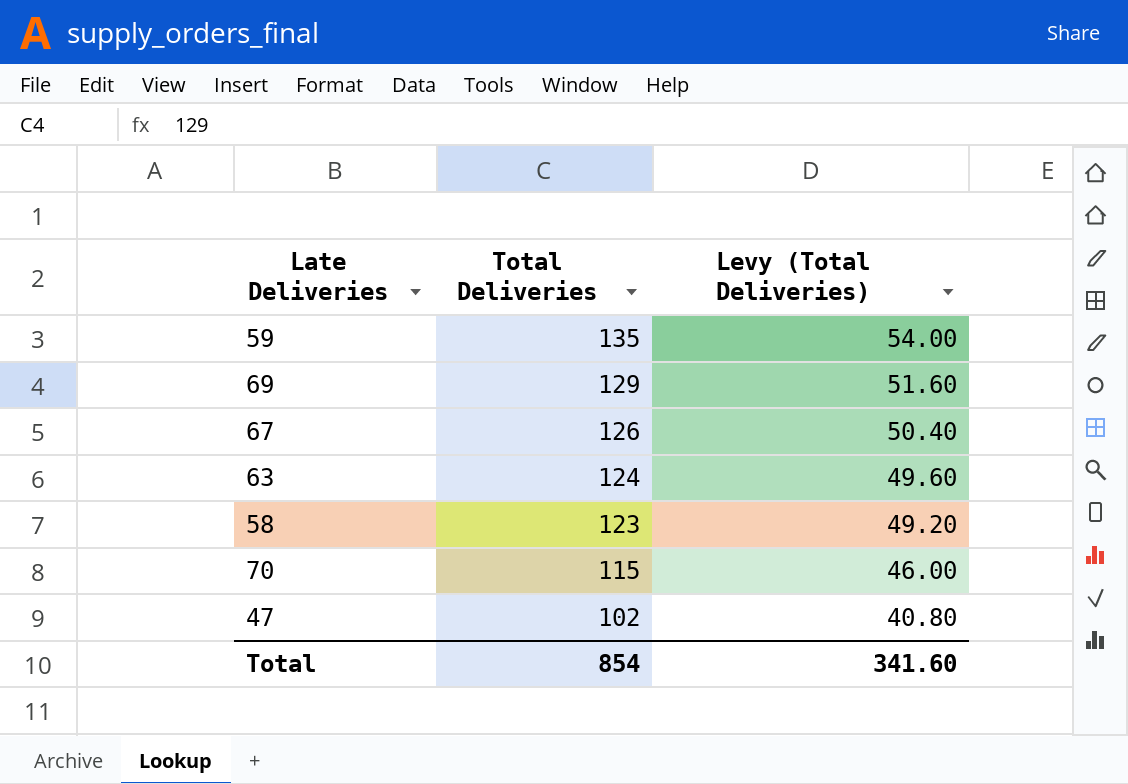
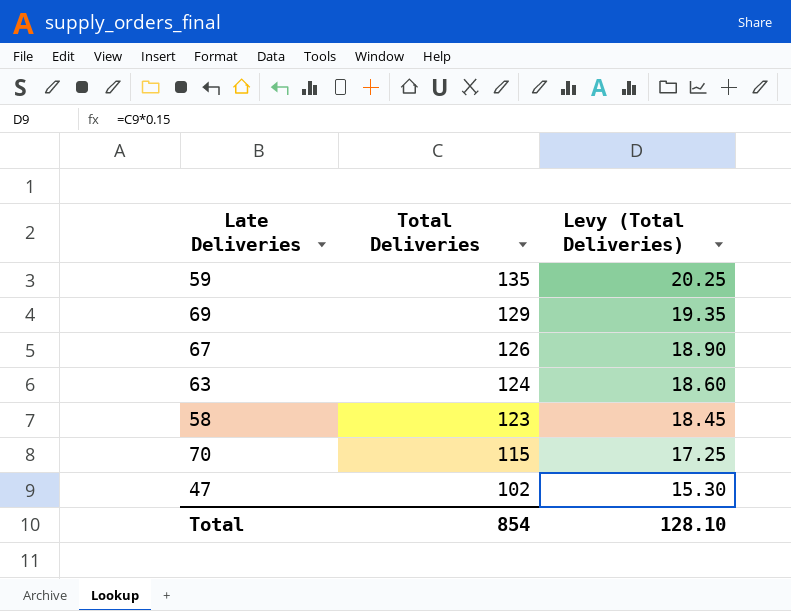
column Levy (Total Deliveries) | formula: [Total Deliveries] * 0.4 -> [Total Deliveries] * 0.15
Total | Levy (Total Deliveries): 341.60 -> 128.10

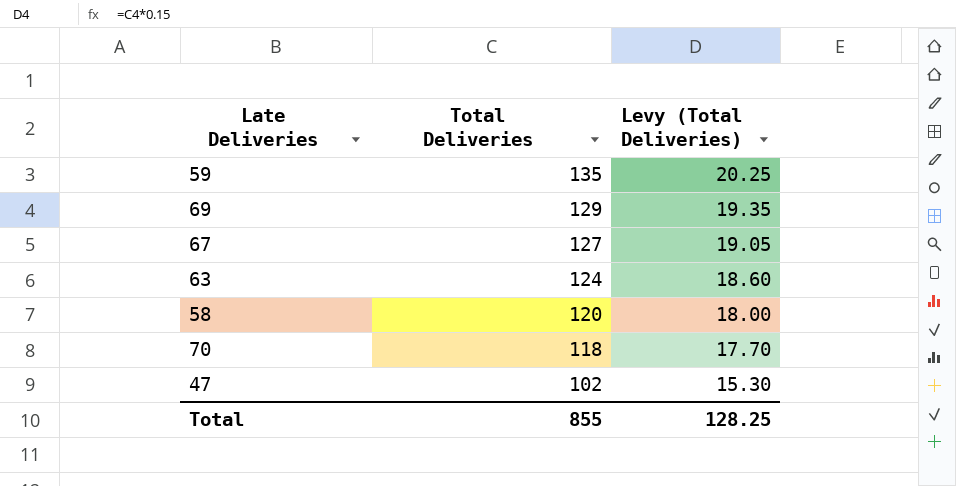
67 | Total Deliveries: 126 -> 127
67 | Levy (Total Deliveries): 18.90 -> 19.05
58 | Total Deliveries: 123 -> 120
58 | Levy (Total Deliveries): 18.45 -> 18.00
70 | Total Deliveries: 115 -> 118
70 | Levy (Total Deliveries): 17.25 -> 17.70
Total | Total Deliveries: 854 -> 855
Total | Levy (Total Deliveries): 128.10 -> 128.25

